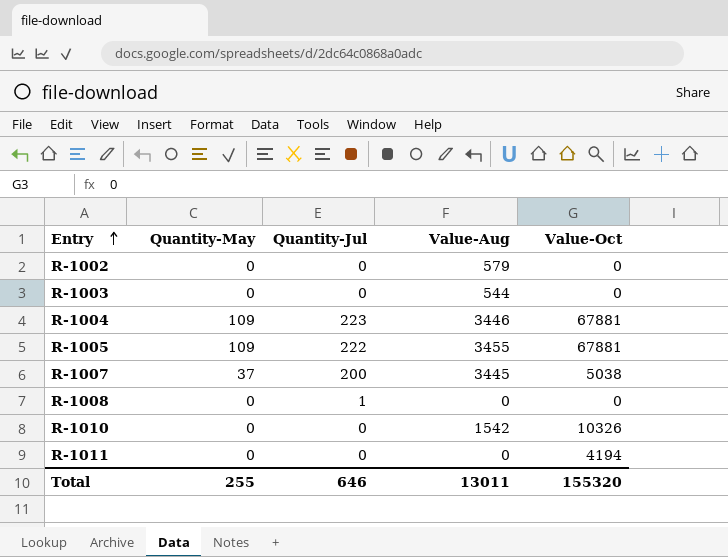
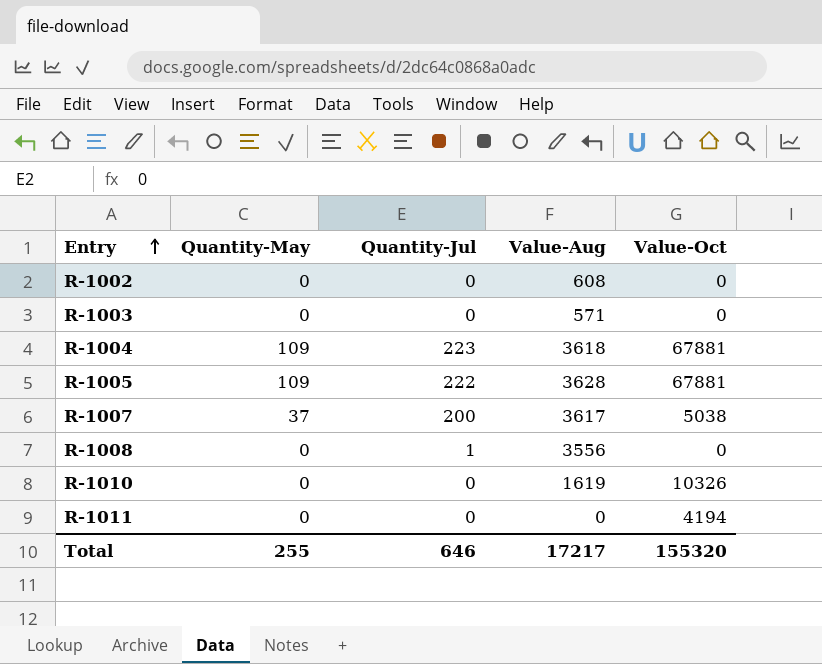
R-1002 | Value-Aug: 579 -> 608
R-1003 | Value-Aug: 544 -> 571
R-1004 | Value-Aug: 3446 -> 3618
R-1005 | Value-Aug: 3455 -> 3628
R-1007 | Value-Aug: 3445 -> 3617
R-1008 | Value-Aug: 0 -> 3556
R-1010 | Value-Aug: 1542 -> 1619
Total | Value-Aug: 13011 -> 17217

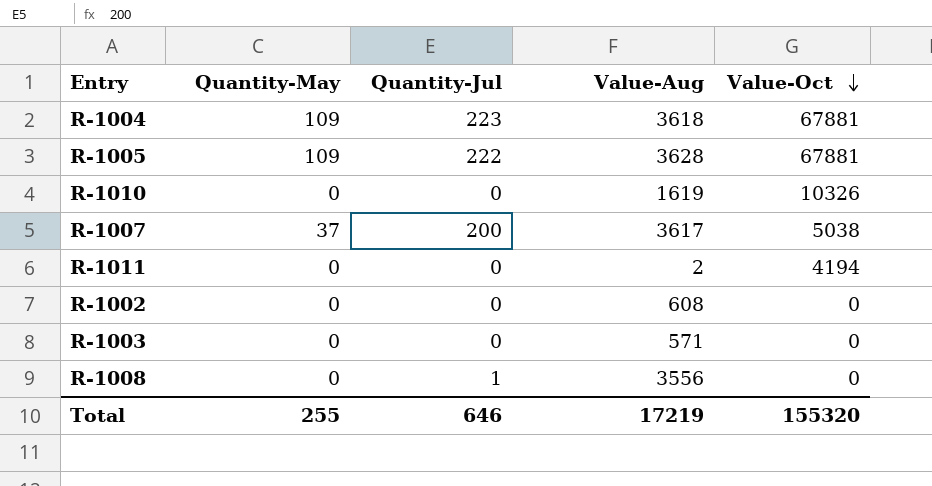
row order: Entry ascending -> Value-Oct descending
R-1011 | Value-Aug: 0 -> 2
Total | Value-Aug: 17217 -> 17219

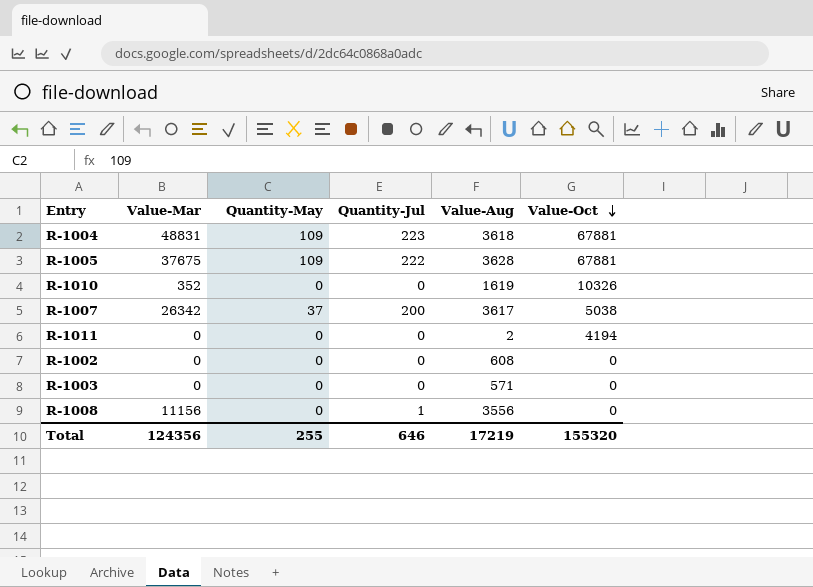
column Value-Mar | position: none -> 2

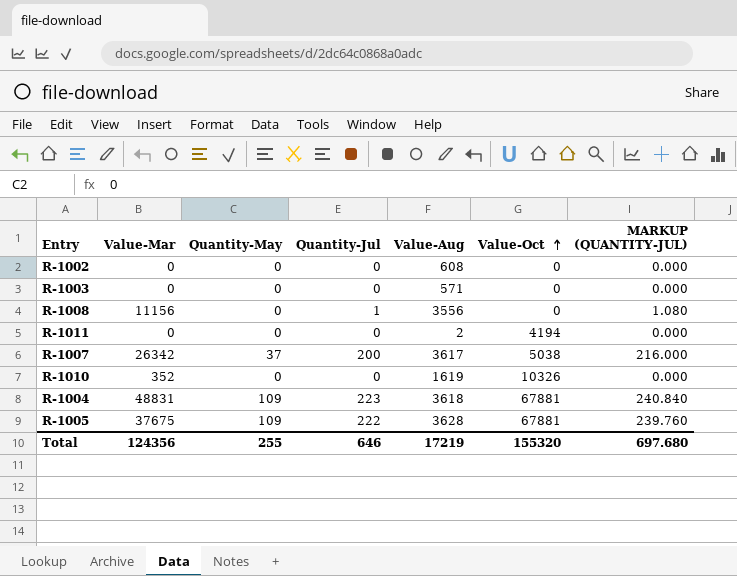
row order: Value-Oct descending -> Value-Oct ascending
column MARKUP (QUANTITY-JUL) | formula: none -> [Quantity-Jul] * 1.08

